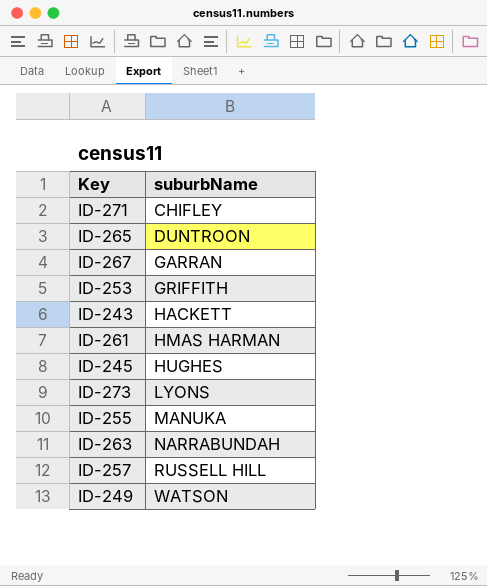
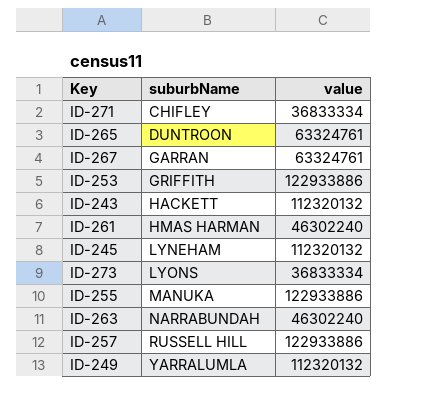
column value | position: none -> 3
ID-245 | suburbName: HUGHES -> LYNEHAM
ID-249 | suburbName: WATSON -> YARRALUMLA

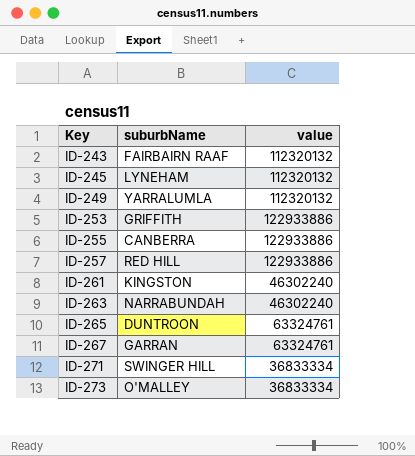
row order: suburbName ascending -> Key ascending
ID-243 | suburbName: HACKETT -> FAIRBAIRN RAAF
ID-255 | suburbName: MANUKA -> CANBERRA
ID-257 | suburbName: RUSSELL HILL -> RED HILL
ID-261 | suburbName: HMAS HARMAN -> KINGSTON
ID-271 | suburbName: CHIFLEY -> SWINGER HILL
ID-273 | suburbName: LYONS -> O'MALLEY

